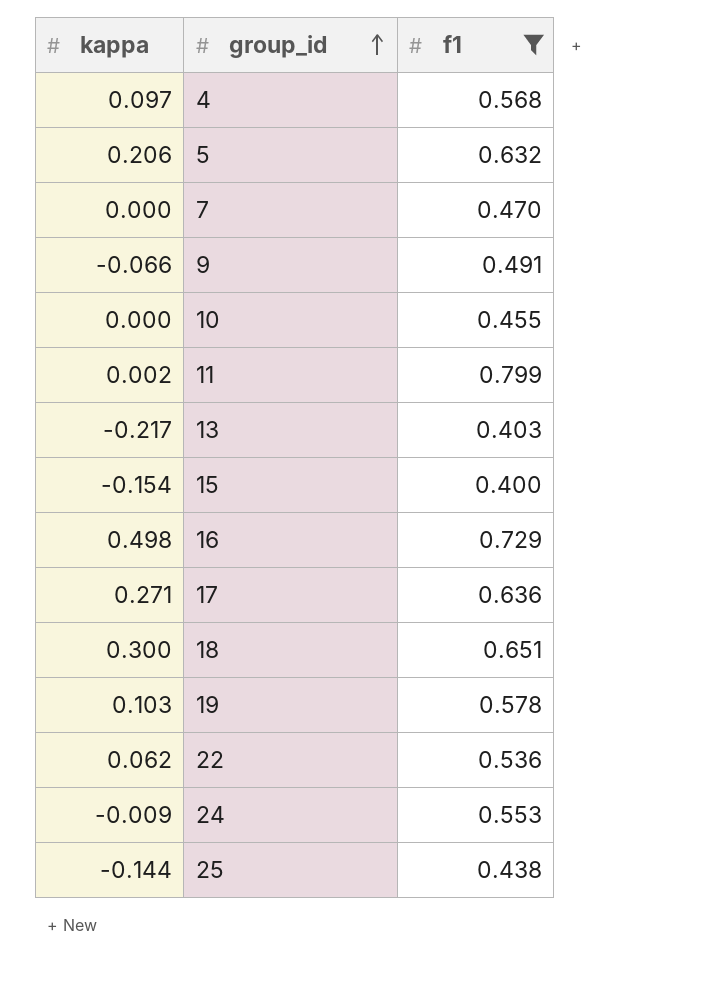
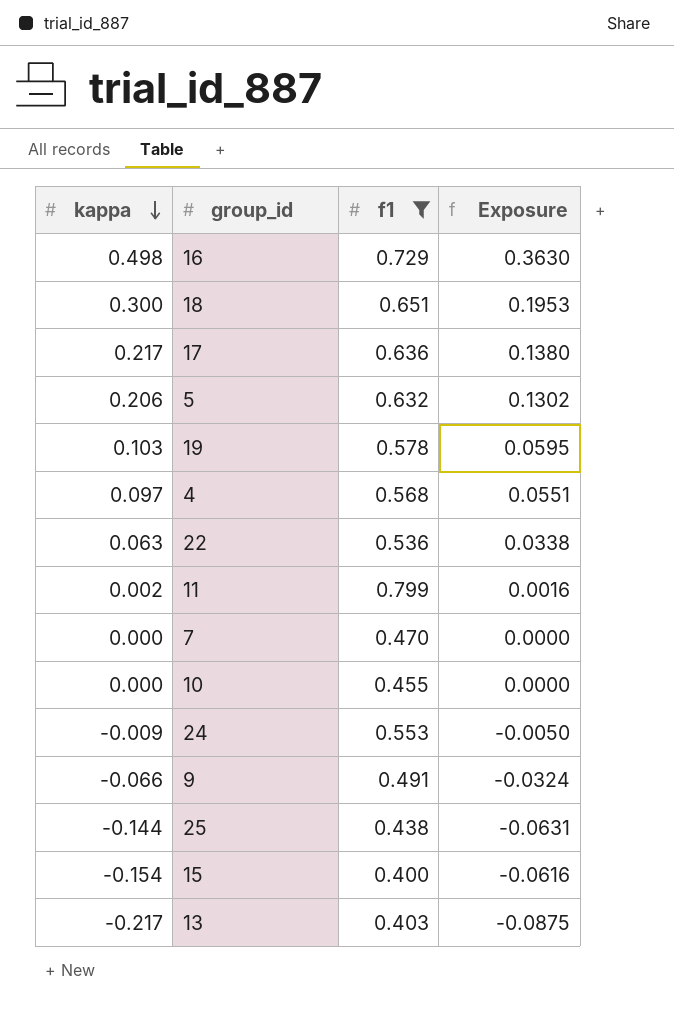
row order: group_id ascending -> kappa descending
column Exposure | formula: none -> [kappa] * [f1]
17 | kappa: 0.271 -> 0.217
22 | kappa: 0.062 -> 0.063

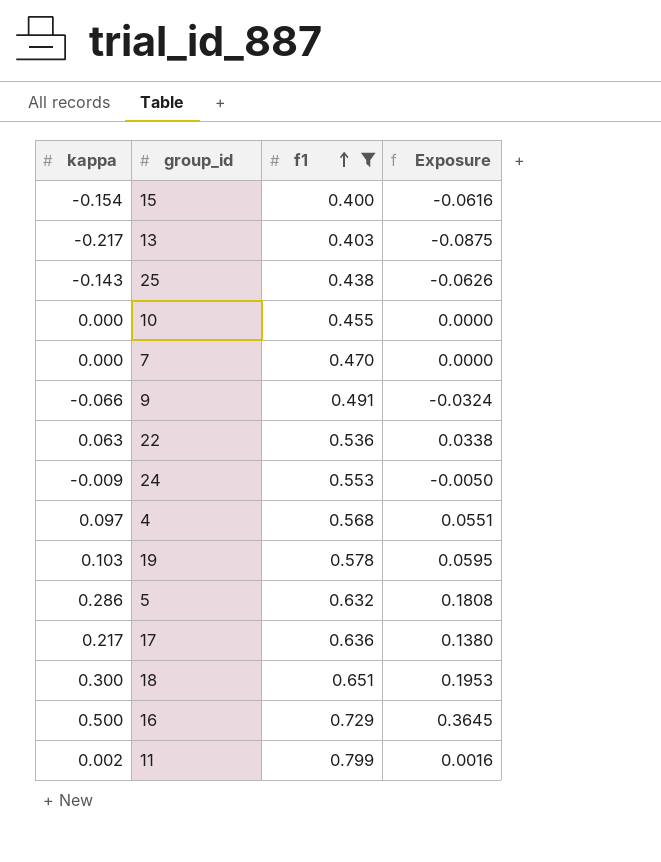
row order: kappa descending -> f1 ascending
25 | kappa: -0.144 -> -0.143
25 | Exposure: -0.0631 -> -0.0626
5 | kappa: 0.206 -> 0.286
5 | Exposure: 0.1302 -> 0.1808
16 | kappa: 0.498 -> 0.500
16 | Exposure: 0.3630 -> 0.3645

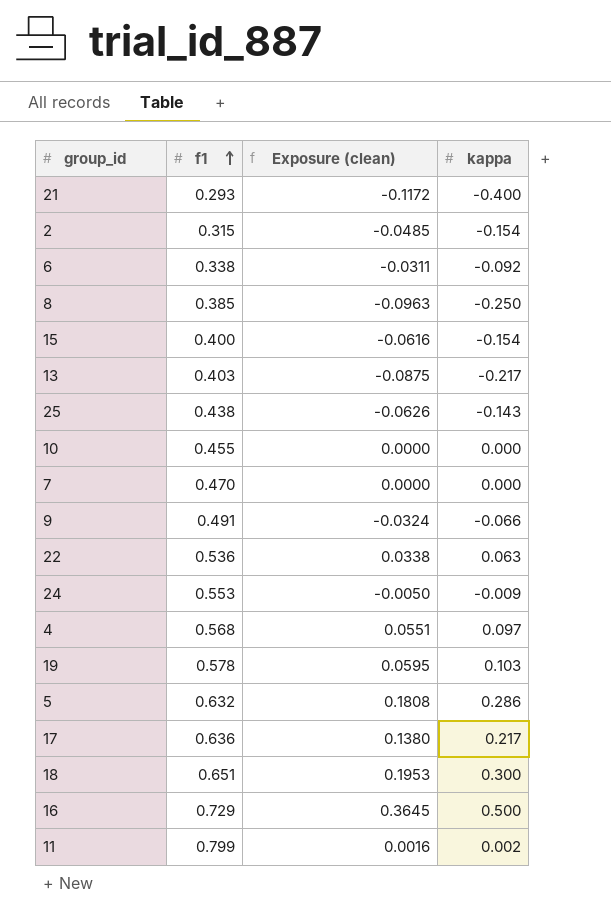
filter: f1 >= 0.400 -> none
column name: Exposure -> Exposure (clean)
column kappa | position: 1 -> 4

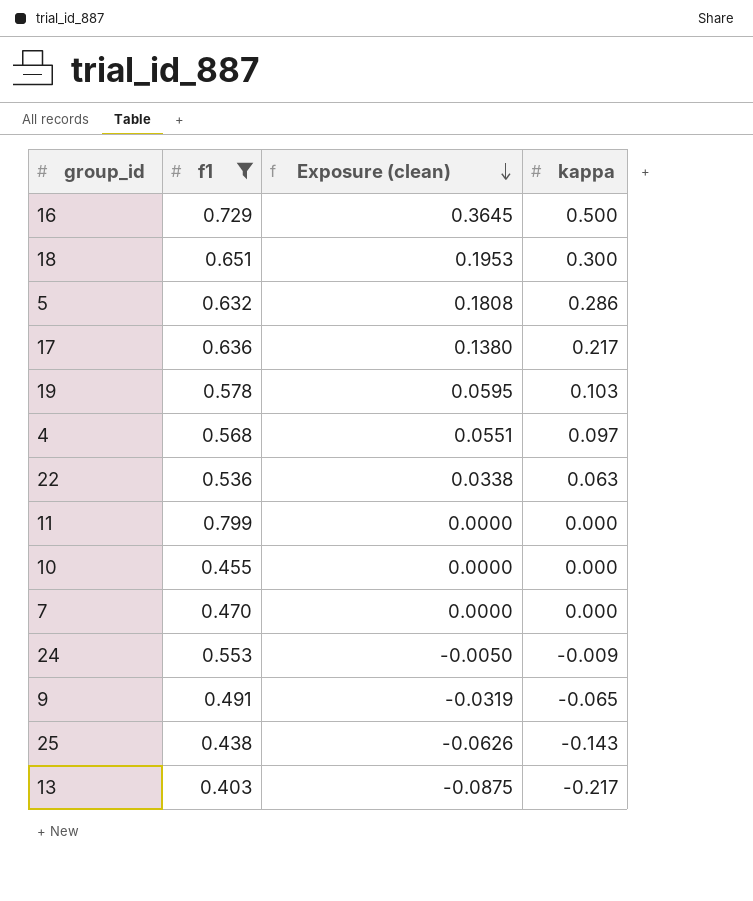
filter: none -> f1 >= 0.403
row order: f1 ascending -> Exposure (clean) descending
11 | Exposure (clean): 0.0016 -> 0.0000
11 | kappa: 0.002 -> 0.000
9 | Exposure (clean): -0.0324 -> -0.0319
9 | kappa: -0.066 -> -0.065

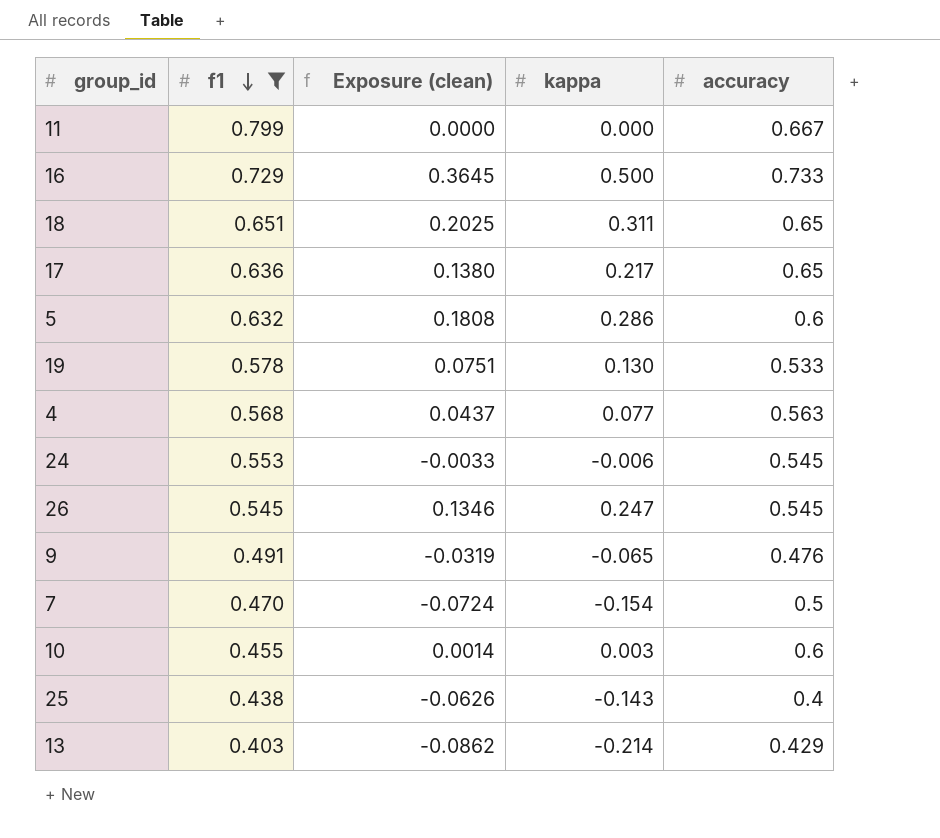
row order: Exposure (clean) descending -> f1 descending
column accuracy | position: none -> 5
row 22: 0.536 | 0.0338 | 0.063 -> none
18 | Exposure (clean): 0.1953 -> 0.2025
18 | kappa: 0.300 -> 0.311
19 | Exposure (clean): 0.0595 -> 0.0751
19 | kappa: 0.103 -> 0.130
4 | Exposure (clean): 0.0551 -> 0.0437
4 | kappa: 0.097 -> 0.077
24 | Exposure (clean): -0.0050 -> -0.0033
24 | kappa: -0.009 -> -0.006
row 26: none -> 0.545 | 0.1346 | 0.247 | 0.545
7 | Exposure (clean): 0.0000 -> -0.0724
7 | kappa: 0.000 -> -0.154
10 | Exposure (clean): 0.0000 -> 0.0014
10 | kappa: 0.000 -> 0.003
13 | Exposure (clean): -0.0875 -> -0.0862
13 | kappa: -0.217 -> -0.214

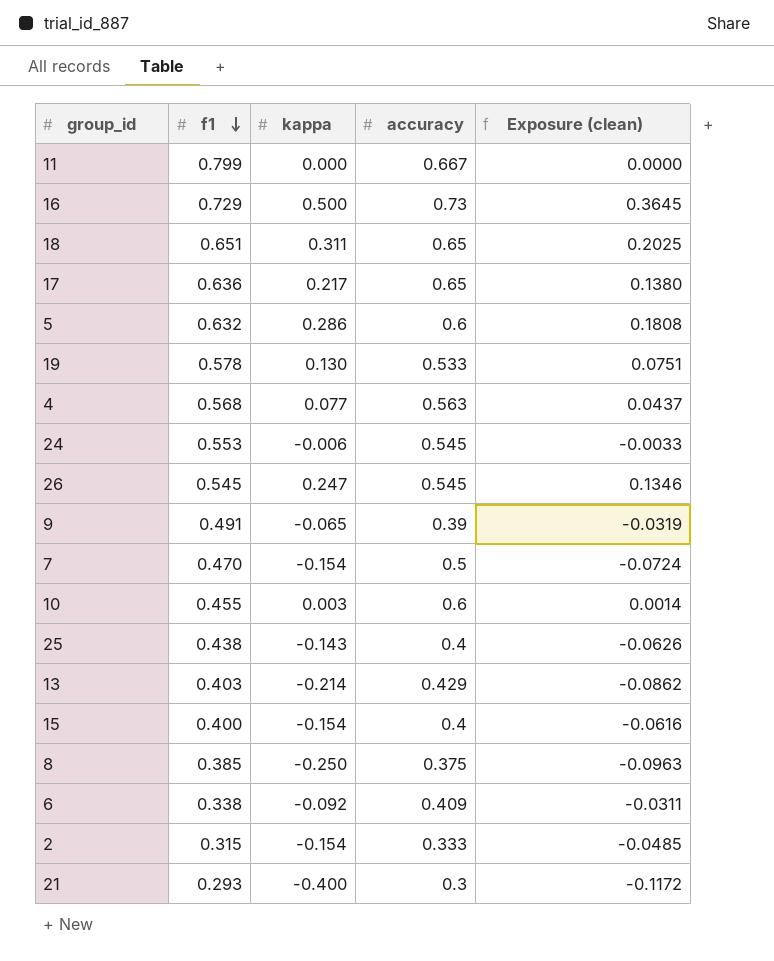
filter: f1 >= 0.403 -> none
column Exposure (clean) | position: 3 -> 5
16 | accuracy: 0.733 -> 0.73
9 | accuracy: 0.476 -> 0.39

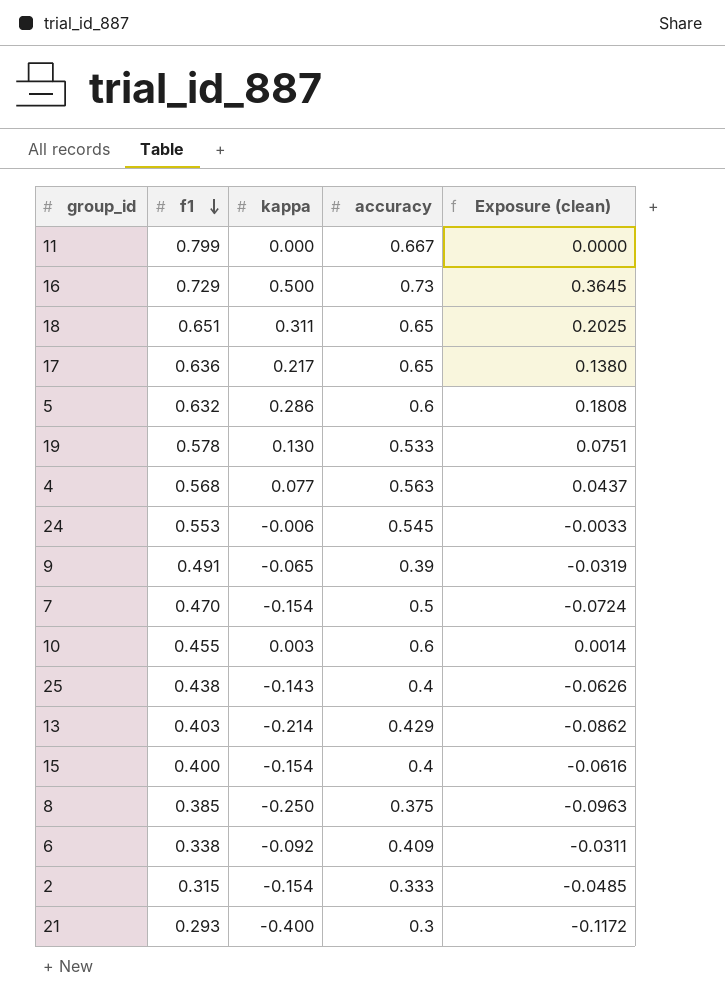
row 26: 0.545 | 0.247 | 0.545 | 0.1346 -> none

